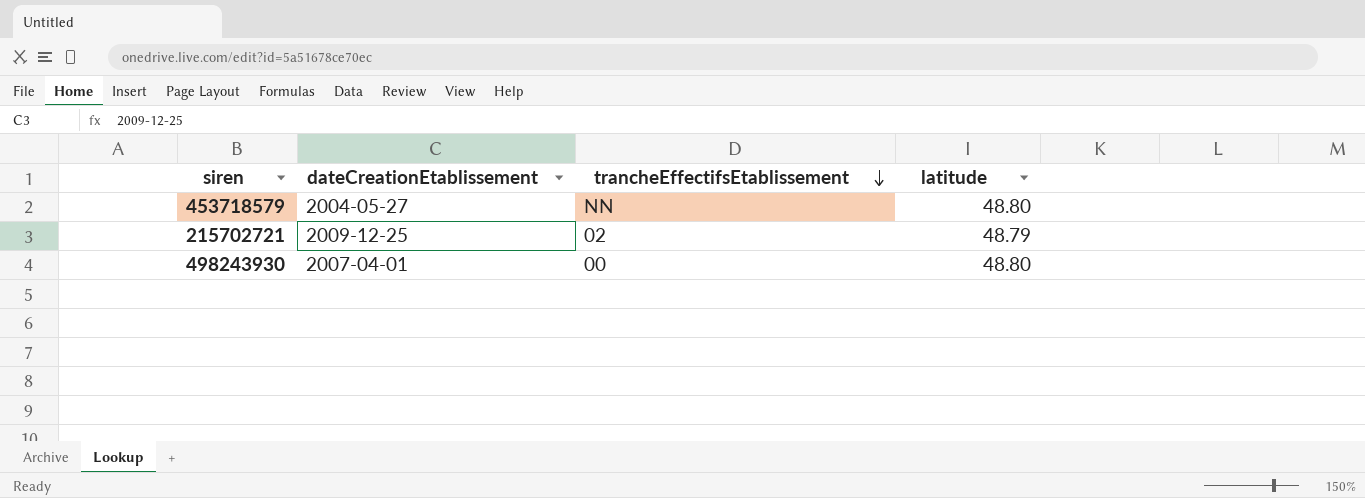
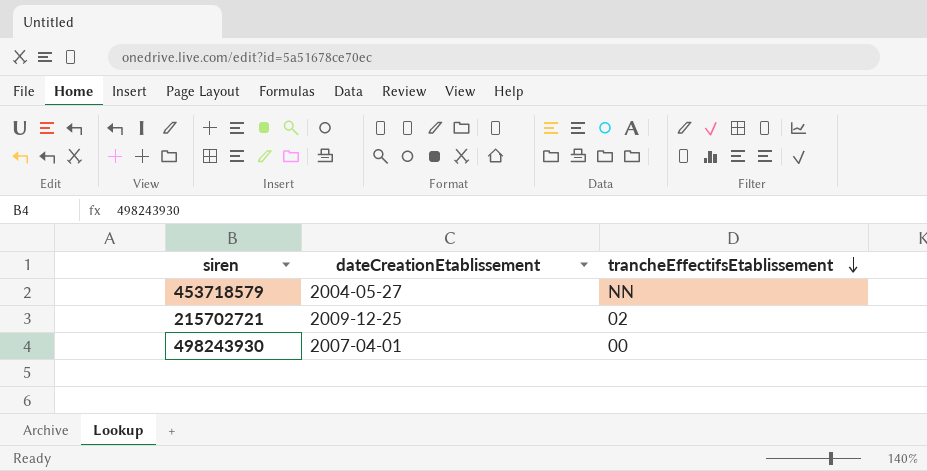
column latitude | position: 4 -> none

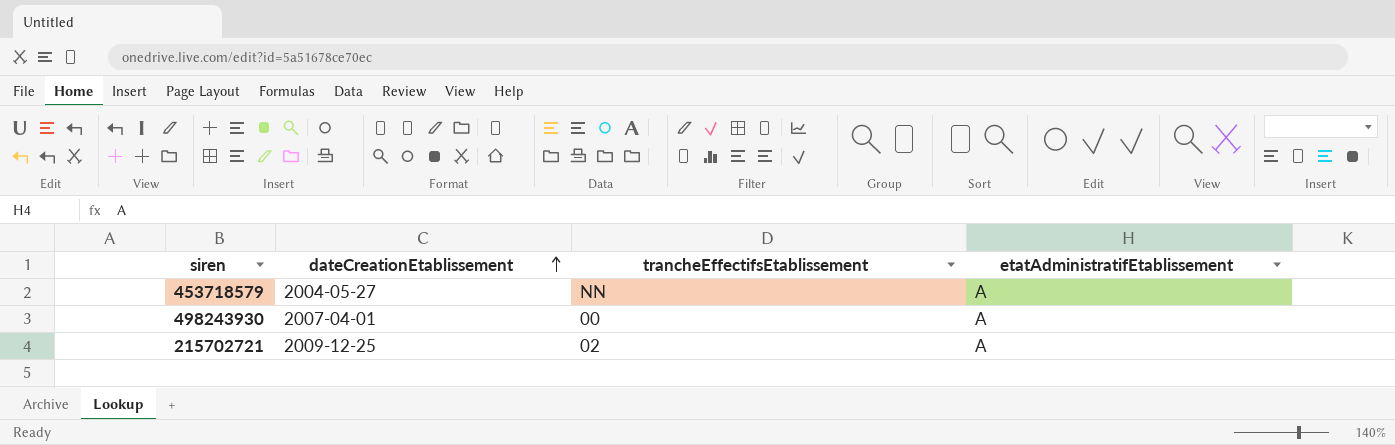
row order: trancheEffectifsEtablissement descending -> dateCreationEtablissement ascending
column etatAdministratifEtablissement | position: none -> 4

